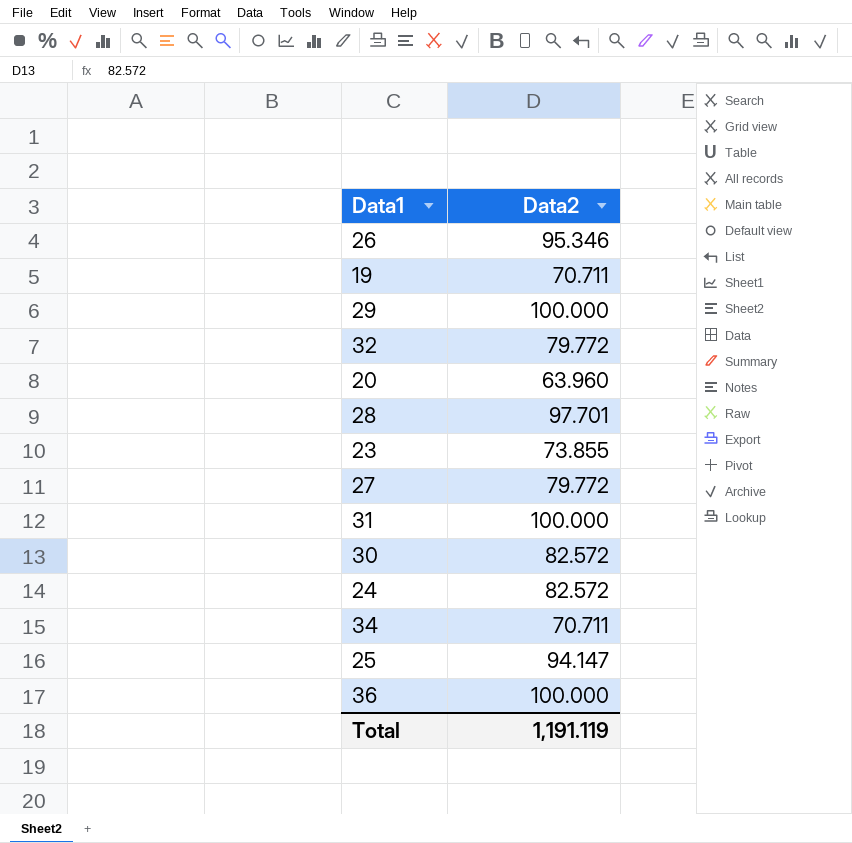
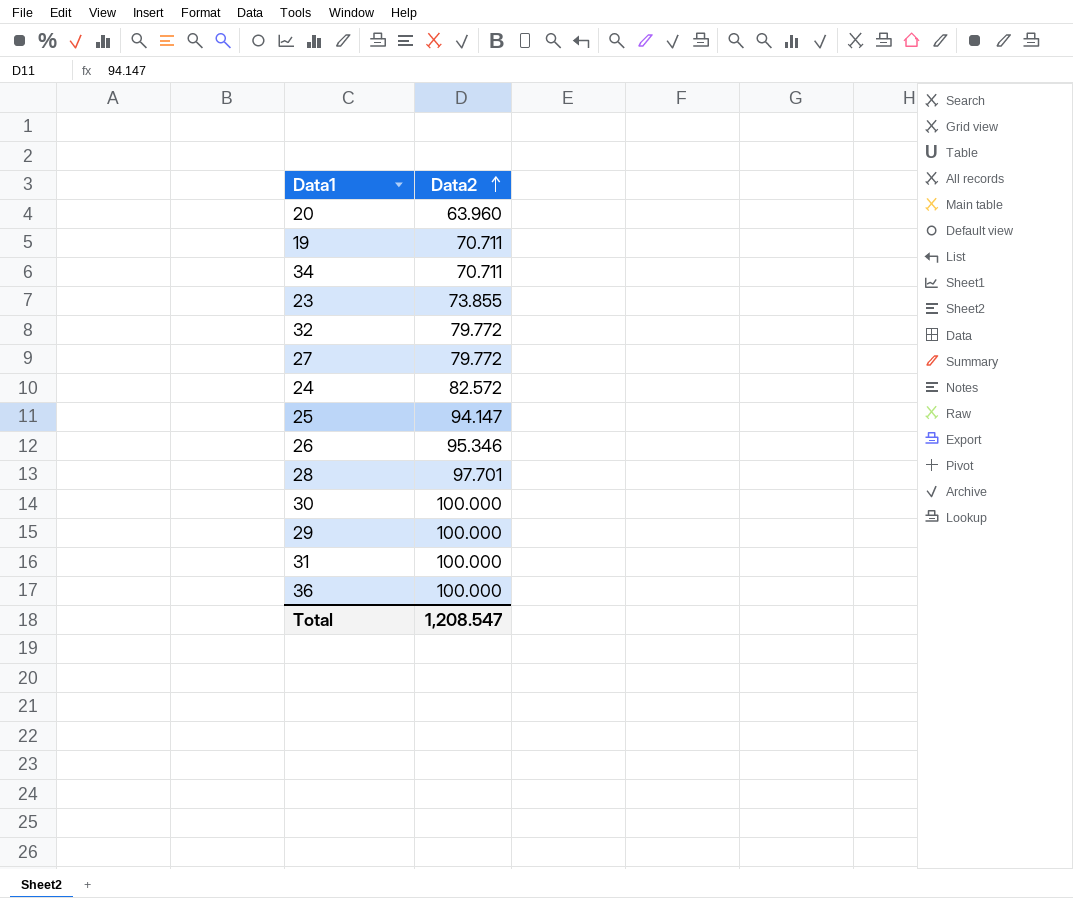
row order: none -> Data2 ascending
30 | Data2: 82.572 -> 100.000
Total | Data2: 1,191.119 -> 1,208.547

